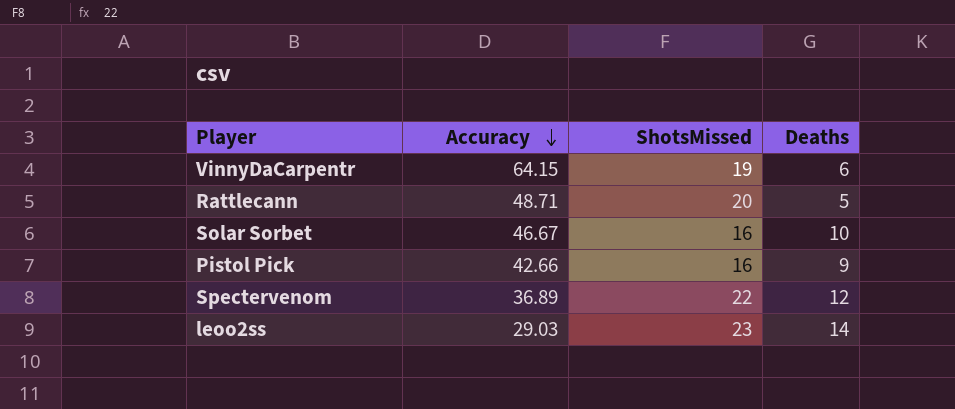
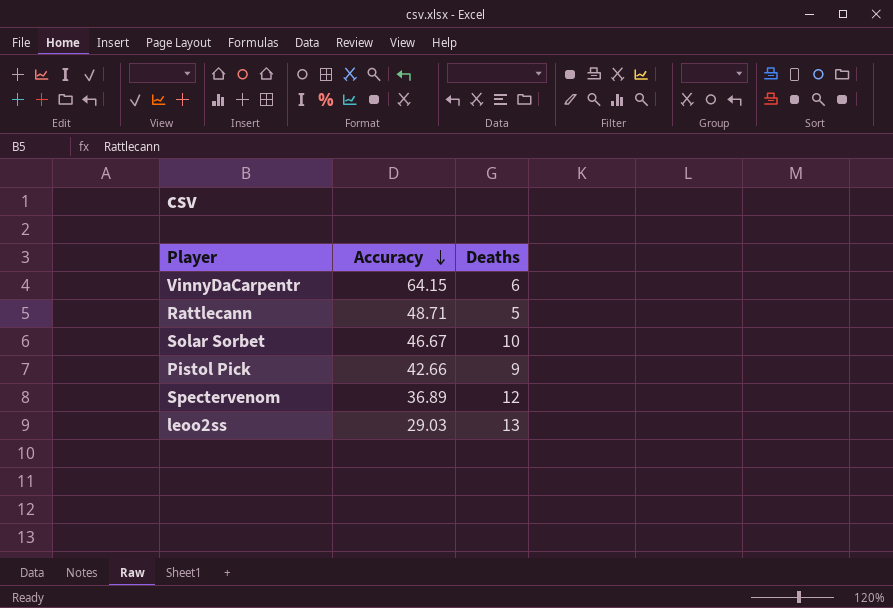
column ShotsMissed | position: 3 -> none
leoo2ss | Deaths: 14 -> 13

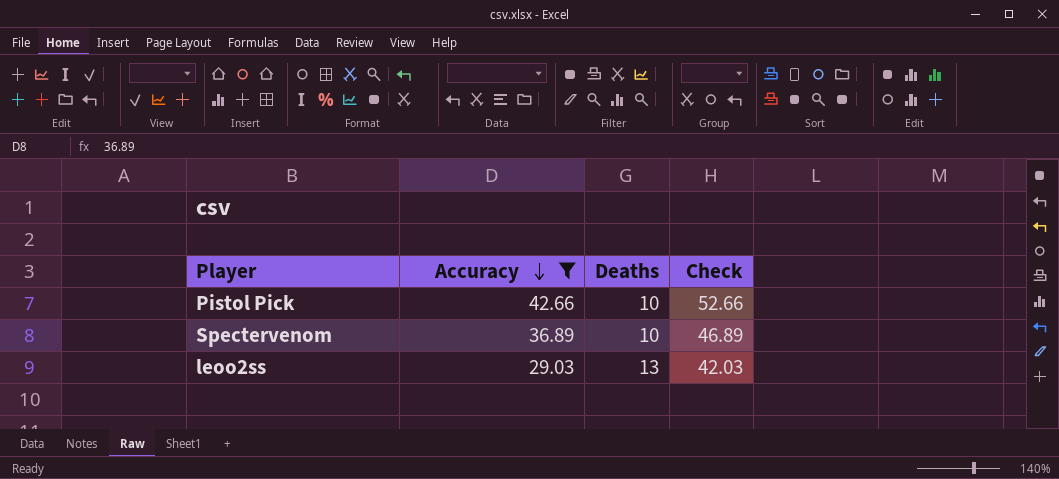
filter: none -> Accuracy <= 42.66
column Check | formula: none -> [Accuracy] + [Deaths]
Pistol Pick | Deaths: 9 -> 10
Spectervenom | Deaths: 12 -> 10

